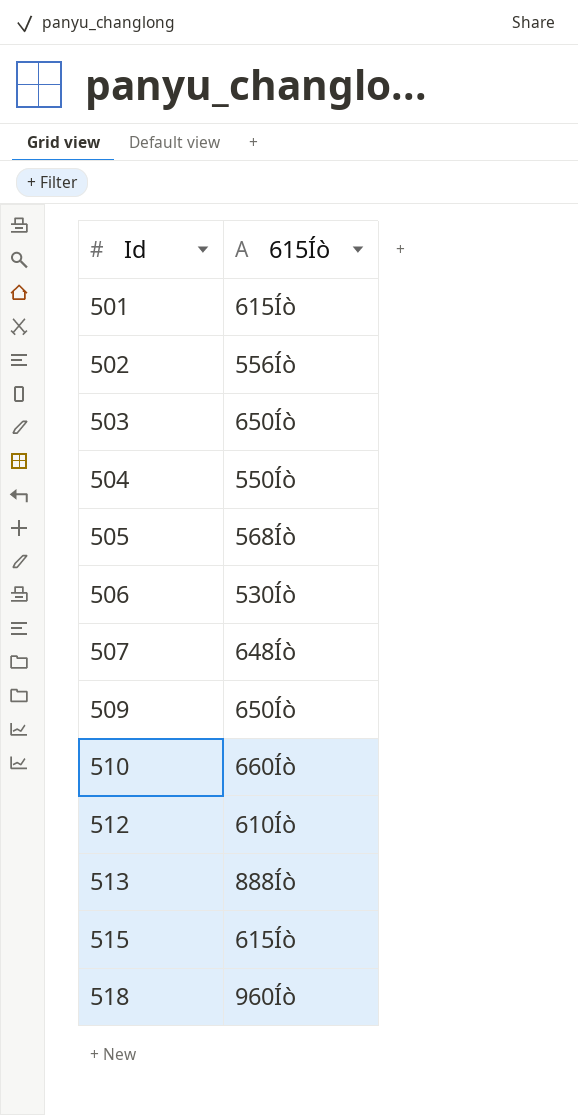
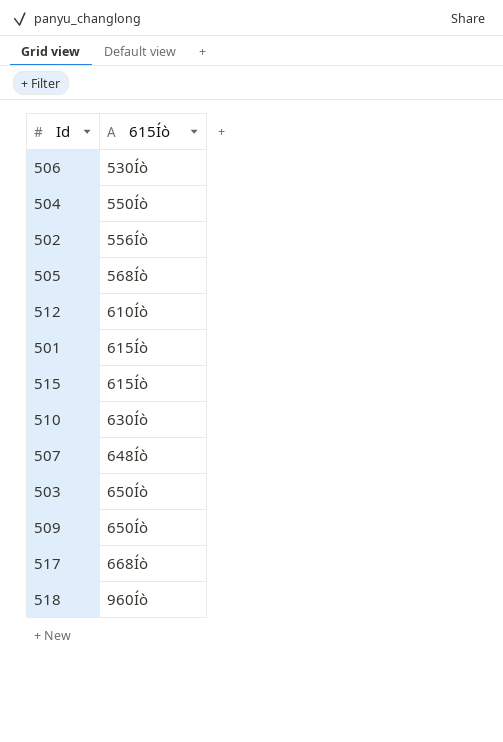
row order: Id ascending -> 615Íò ascending
row 513: 888Íò -> none
510 | 615Íò: 660Íò -> 630Íò
row 517: none -> 668Íò

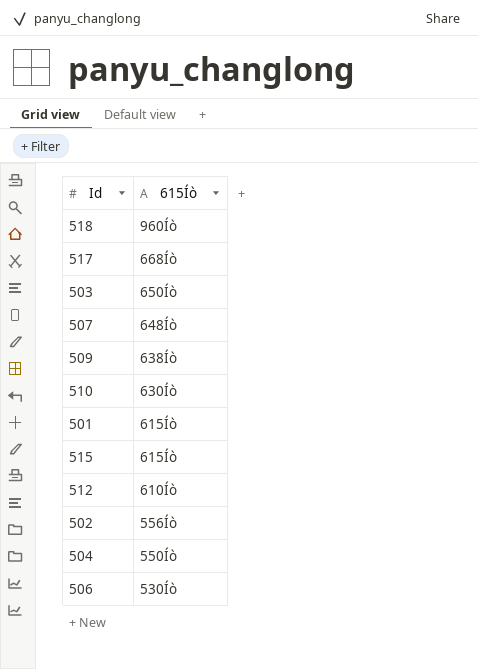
row order: 615Íò ascending -> 615Íò descending
row 505: 568Íò -> none
509 | 615Íò: 650Íò -> 638Íò

